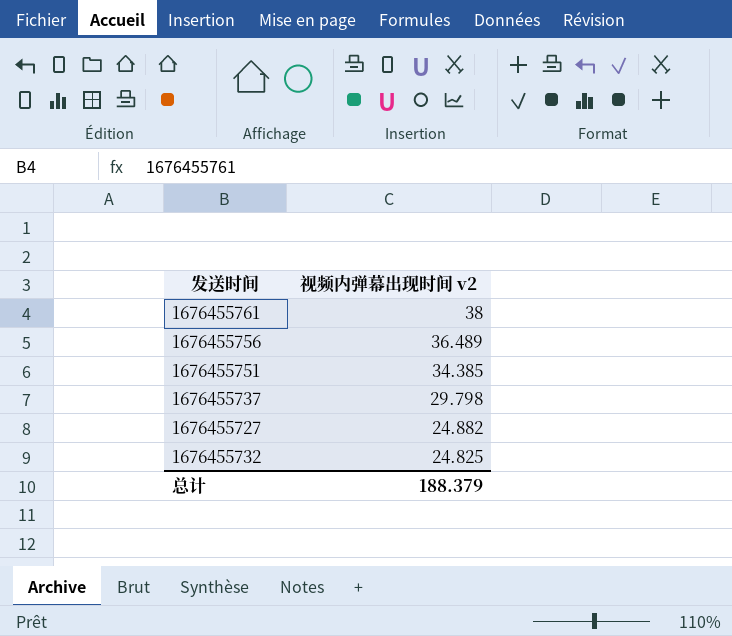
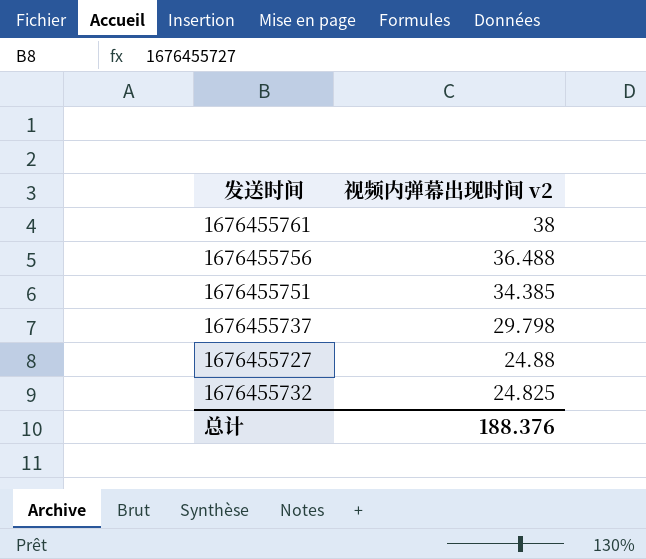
1676455756 | 视频内弹幕出现时间 v2: 36.489 -> 36.488
1676455727 | 视频内弹幕出现时间 v2: 24.882 -> 24.88
总计 | 视频内弹幕出现时间 v2: 188.379 -> 188.376

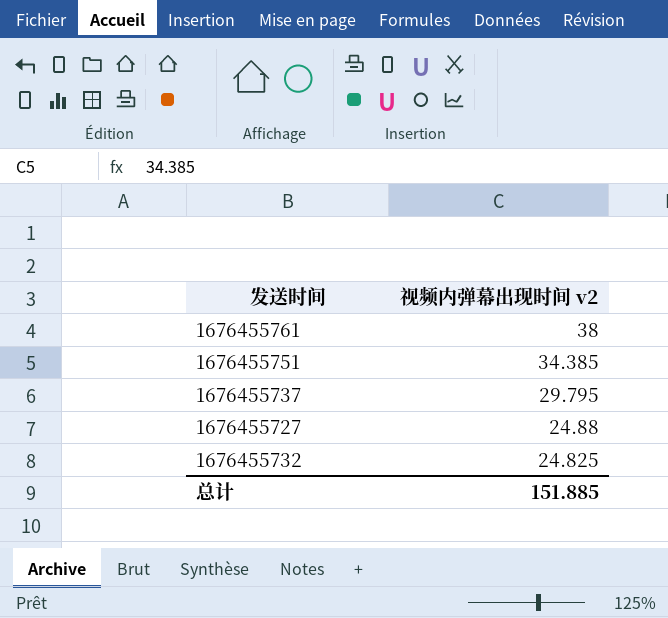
row 1676455756: 36.488 -> none
1676455737 | 视频内弹幕出现时间 v2: 29.798 -> 29.795
总计 | 视频内弹幕出现时间 v2: 188.376 -> 151.885

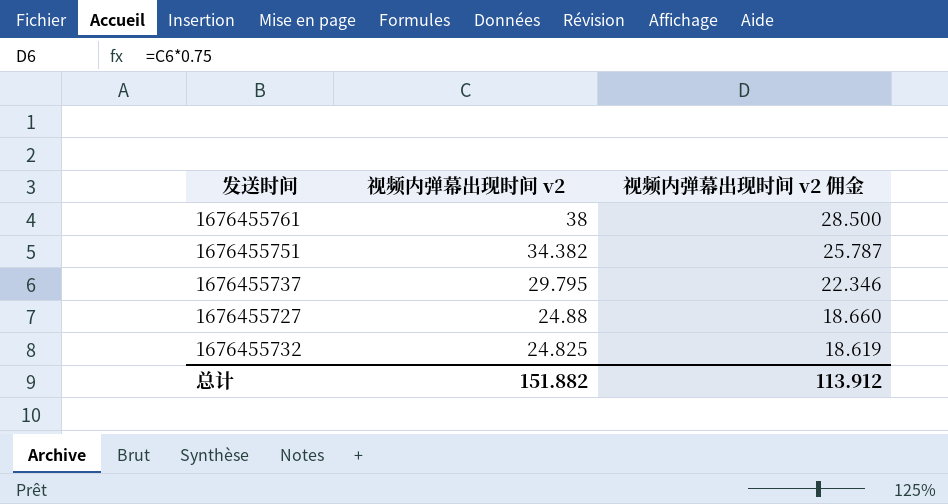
column 视频内弹幕出现时间 v2 佣金 | formula: none -> [视频内弹幕出现时间 v2] * 0.75
1676455751 | 视频内弹幕出现时间 v2: 34.385 -> 34.382
总计 | 视频内弹幕出现时间 v2: 151.885 -> 151.882

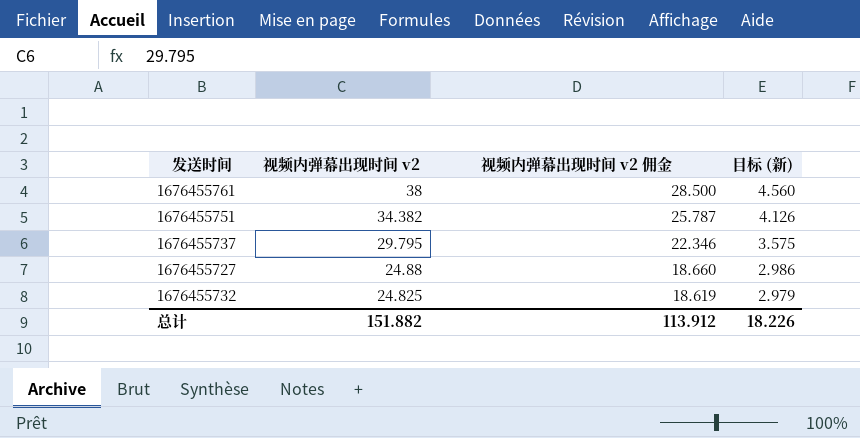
column 目标 (新) | formula: none -> [视频内弹幕出现时间 v2] * 0.12

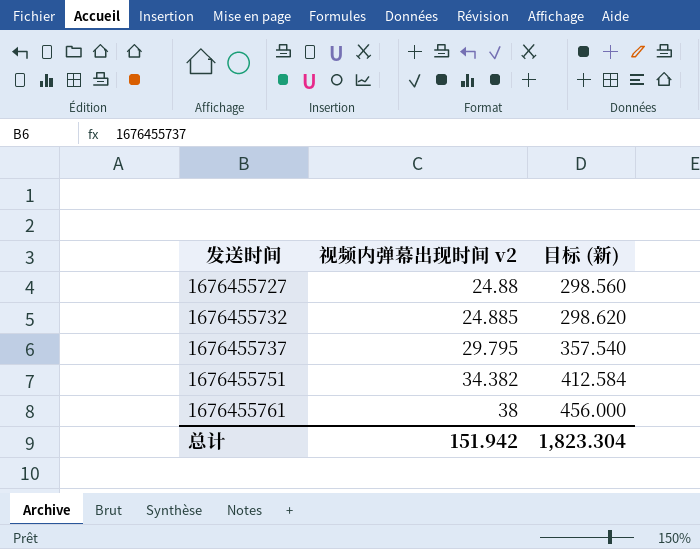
row order: 视频内弹幕出现时间 v2 descending -> 发送时间 ascending
column 视频内弹幕出现时间 v2 佣金 | formula: [视频内弹幕出现时间 v2] * 0.75 -> none
column 目标 (新) | formula: [视频内弹幕出现时间 v2] * 0.12 -> [视频内弹幕出现时间 v2] * 12
1676455732 | 视频内弹幕出现时间 v2: 24.825 -> 24.885
总计 | 视频内弹幕出现时间 v2: 151.882 -> 151.942
总计 | 目标 (新): 18.226 -> 1,823.304

